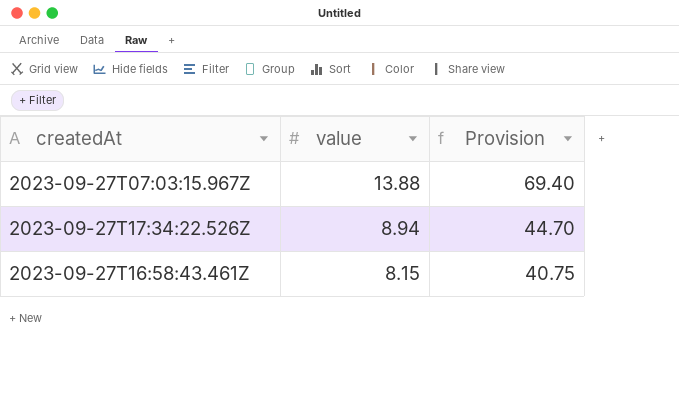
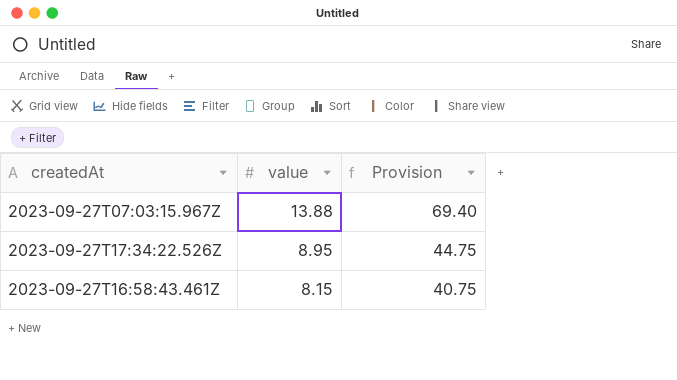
2023-09-27T17:34:22.526Z | value: 8.94 -> 8.95
2023-09-27T17:34:22.526Z | Provision: 44.70 -> 44.75

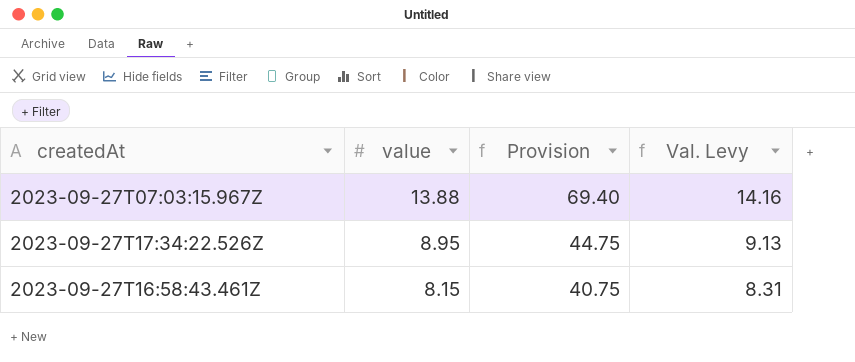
column Val. Levy | formula: none -> [value] * 1.02

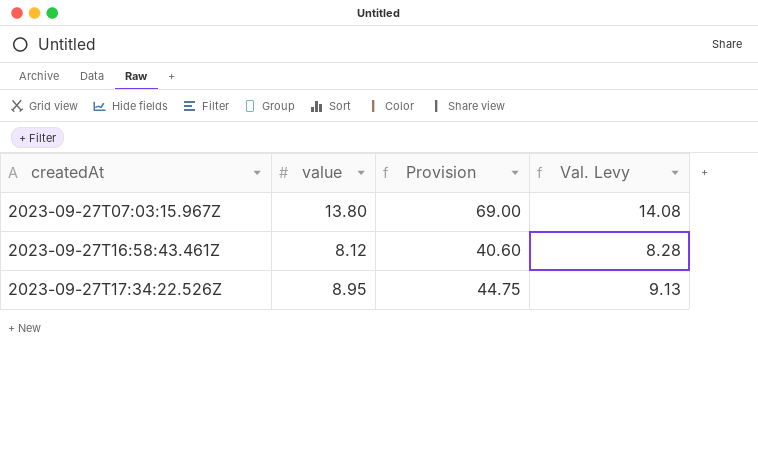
row order: value descending -> createdAt ascending
2023-09-27T07:03:15.967Z | value: 13.88 -> 13.80
2023-09-27T07:03:15.967Z | Provision: 69.40 -> 69.00
2023-09-27T07:03:15.967Z | Val. Levy: 14.16 -> 14.08
2023-09-27T16:58:43.461Z | value: 8.15 -> 8.12
2023-09-27T16:58:43.461Z | Provision: 40.75 -> 40.60
2023-09-27T16:58:43.461Z | Val. Levy: 8.31 -> 8.28

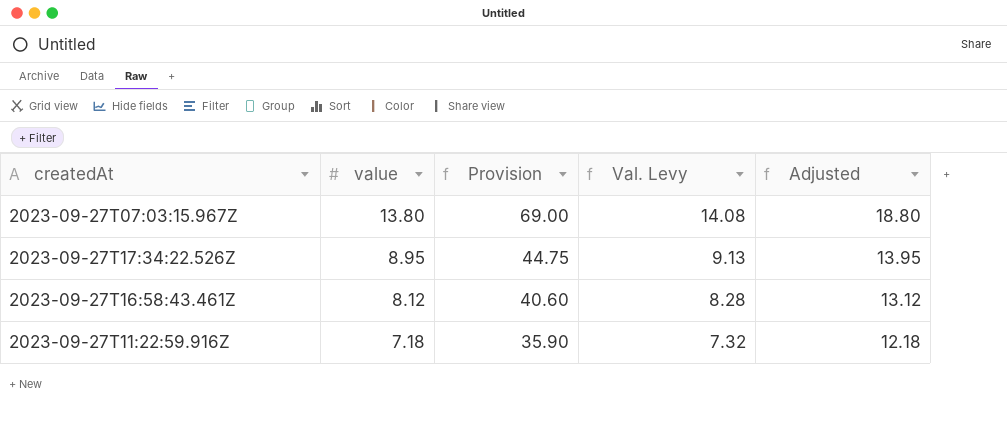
row order: createdAt ascending -> value descending
column Adjusted | formula: none -> [value] + 5
row 2023-09-27T11:22:59.916Z: none -> 7.18 | 35.90 | 7.32 | 12.18

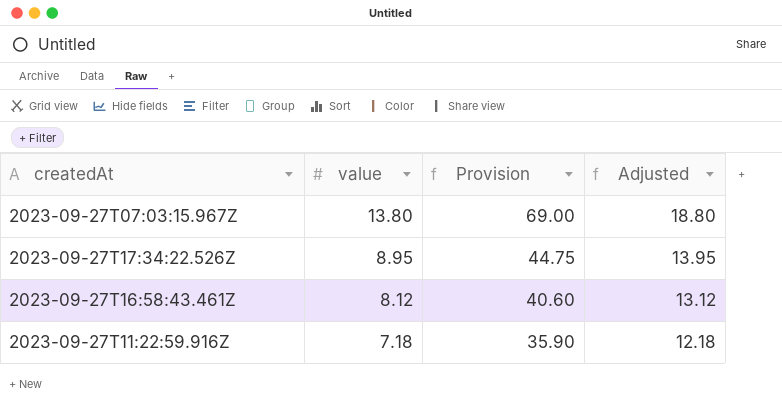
column Val. Levy | formula: [value] * 1.02 -> none

